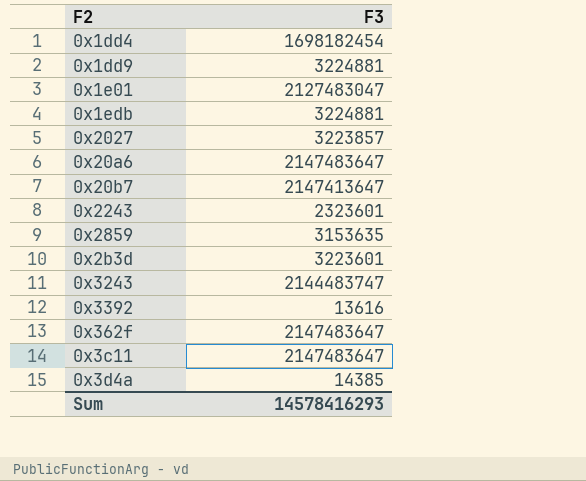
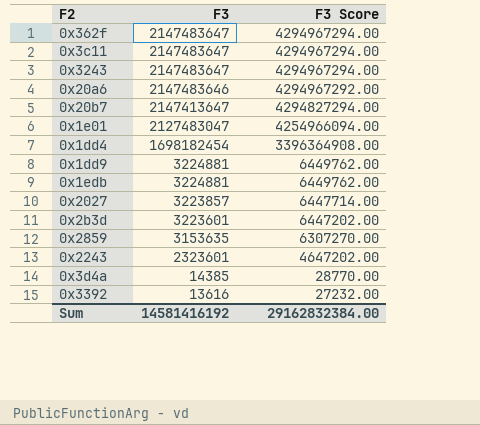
row order: none -> F3 descending
column F3 Score | formula: none -> [F3] * 2
0x3243 | F3: 2144483747 -> 2147483647
0x20a6 | F3: 2147483647 -> 2147483646
Sum | F3: 14578416293 -> 14581416192

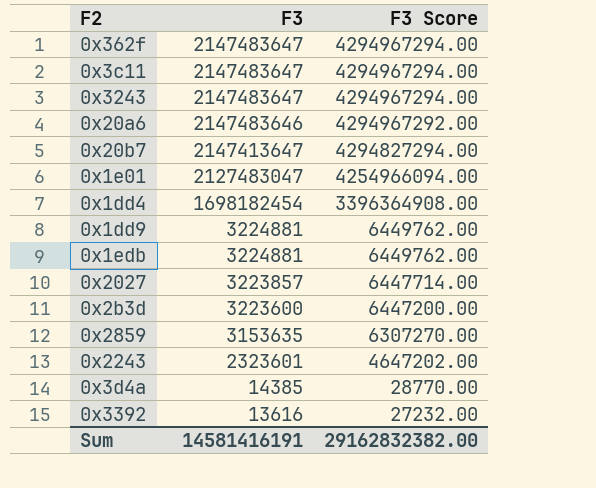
0x2b3d | F3: 3223601 -> 3223600
0x2b3d | F3 Score: 6447202.00 -> 6447200.00
Sum | F3: 14581416192 -> 14581416191
Sum | F3 Score: 29162832384.00 -> 29162832382.00

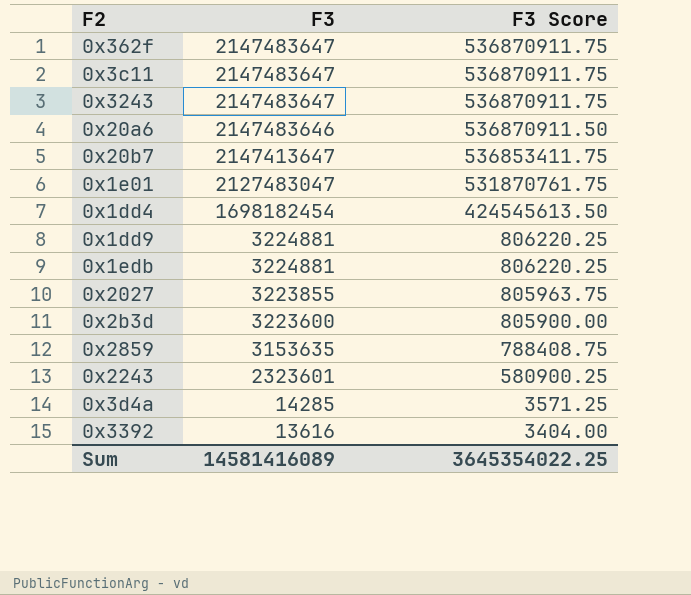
column F3 Score | formula: [F3] * 2 -> [F3] * 0.25
0x2027 | F3: 3223857 -> 3223855
0x3d4a | F3: 14385 -> 14285
Sum | F3: 14581416191 -> 14581416089
Sum | F3 Score: 29162832382.00 -> 3645354022.25

